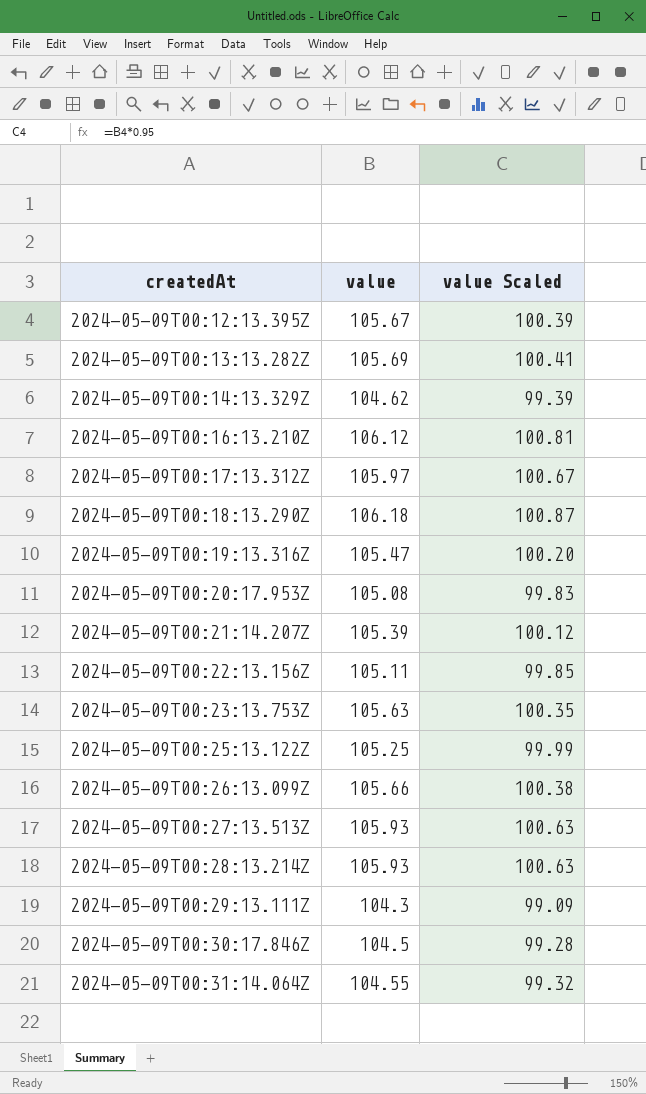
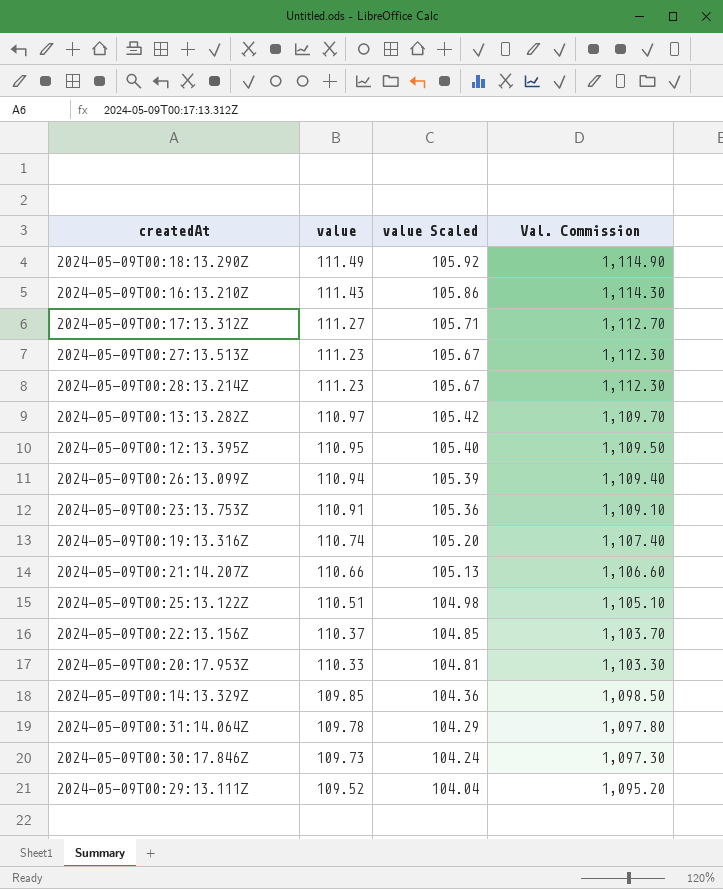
row order: createdAt ascending -> value descending
column Val. Commission | formula: none -> [value] * 10
2024-05-09T00:18:13.290Z | value: 106.18 -> 111.49
2024-05-09T00:18:13.290Z | value Scaled: 100.87 -> 105.92
2024-05-09T00:16:13.210Z | value: 106.12 -> 111.43
2024-05-09T00:16:13.210Z | value Scaled: 100.81 -> 105.86
2024-05-09T00:17:13.312Z | value: 105.97 -> 111.27
2024-05-09T00:17:13.312Z | value Scaled: 100.67 -> 105.71
2024-05-09T00:27:13.513Z | value: 105.93 -> 111.23
2024-05-09T00:27:13.513Z | value Scaled: 100.63 -> 105.67
2024-05-09T00:28:13.214Z | value: 105.93 -> 111.23
2024-05-09T00:28:13.214Z | value Scaled: 100.63 -> 105.67
2024-05-09T00:13:13.282Z | value: 105.69 -> 110.97
2024-05-09T00:13:13.282Z | value Scaled: 100.41 -> 105.42
2024-05-09T00:12:13.395Z | value: 105.67 -> 110.95
2024-05-09T00:12:13.395Z | value Scaled: 100.39 -> 105.40
2024-05-09T00:26:13.099Z | value: 105.66 -> 110.94
2024-05-09T00:26:13.099Z | value Scaled: 100.38 -> 105.39
2024-05-09T00:23:13.753Z | value: 105.63 -> 110.91
2024-05-09T00:23:13.753Z | value Scaled: 100.35 -> 105.36
2024-05-09T00:19:13.316Z | value: 105.47 -> 110.74
2024-05-09T00:19:13.316Z | value Scaled: 100.20 -> 105.20
2024-05-09T00:21:14.207Z | value: 105.39 -> 110.66
2024-05-09T00:21:14.207Z | value Scaled: 100.12 -> 105.13
2024-05-09T00:25:13.122Z | value: 105.25 -> 110.51
2024-05-09T00:25:13.122Z | value Scaled: 99.99 -> 104.98
2024-05-09T00:22:13.156Z | value: 105.11 -> 110.37
2024-05-09T00:22:13.156Z | value Scaled: 99.85 -> 104.85
2024-05-09T00:20:17.953Z | value: 105.08 -> 110.33
2024-05-09T00:20:17.953Z | value Scaled: 99.83 -> 104.81
2024-05-09T00:14:13.329Z | value: 104.62 -> 109.85
2024-05-09T00:14:13.329Z | value Scaled: 99.39 -> 104.36
2024-05-09T00:31:14.064Z | value: 104.55 -> 109.78
2024-05-09T00:31:14.064Z | value Scaled: 99.32 -> 104.29
2024-05-09T00:30:17.846Z | value: 104.5 -> 109.73
2024-05-09T00:30:17.846Z | value Scaled: 99.28 -> 104.24
2024-05-09T00:29:13.111Z | value: 104.3 -> 109.52
2024-05-09T00:29:13.111Z | value Scaled: 99.09 -> 104.04

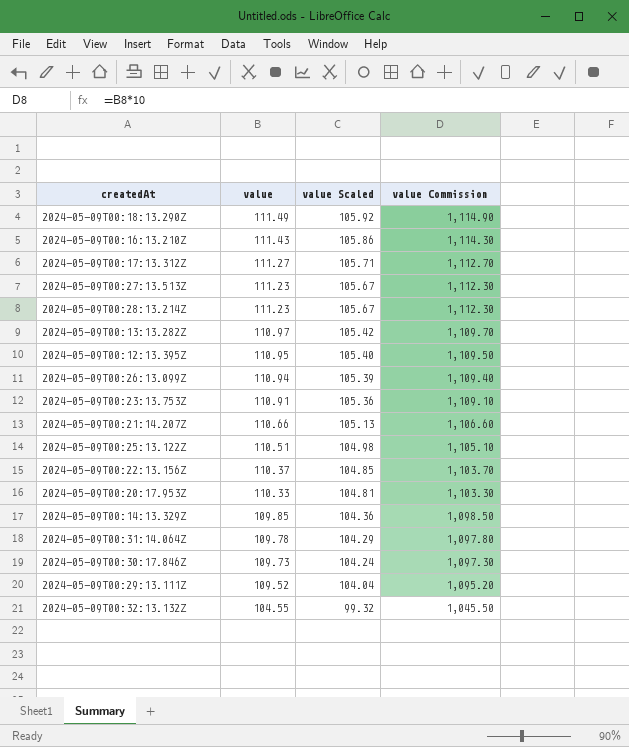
column name: Val. Commission -> value Commission
row 2024-05-09T00:19:13.316Z: 110.74 | 105.20 | 1,107.40 -> none
row 2024-05-09T00:32:13.132Z: none -> 104.55 | 99.32 | 1,045.50

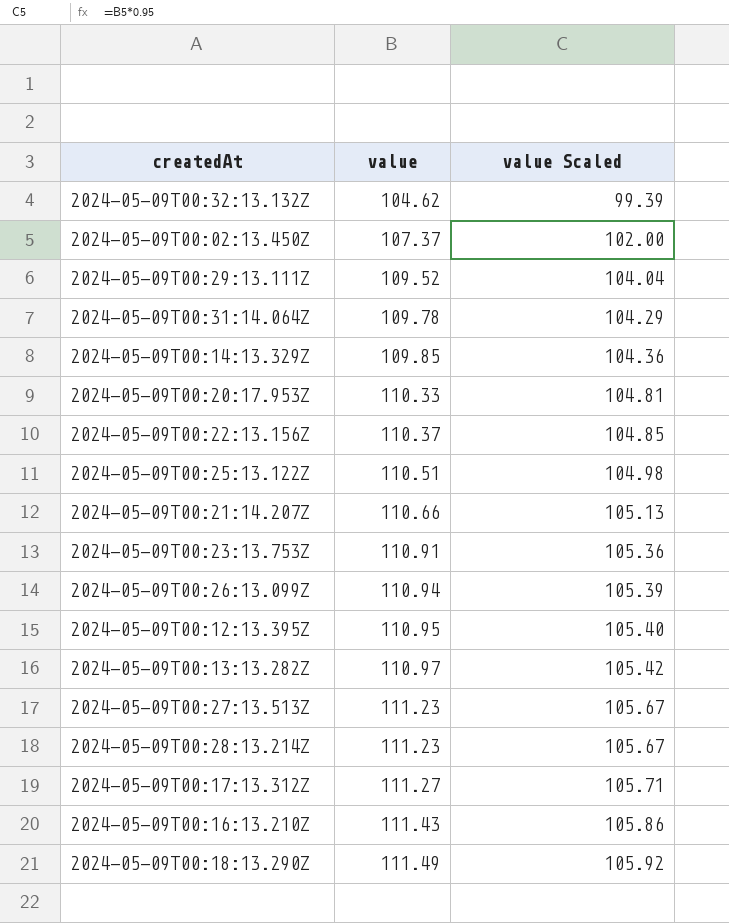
row order: value descending -> value ascending
column value Commission | formula: [value] * 10 -> none
row 2024-05-09T00:30:17.846Z: 109.73 | 104.24 | 1,097.30 -> none
2024-05-09T00:32:13.132Z | value: 104.55 -> 104.62
2024-05-09T00:32:13.132Z | value Scaled: 99.32 -> 99.39
row 2024-05-09T00:02:13.450Z: none -> 107.37 | 102.00

